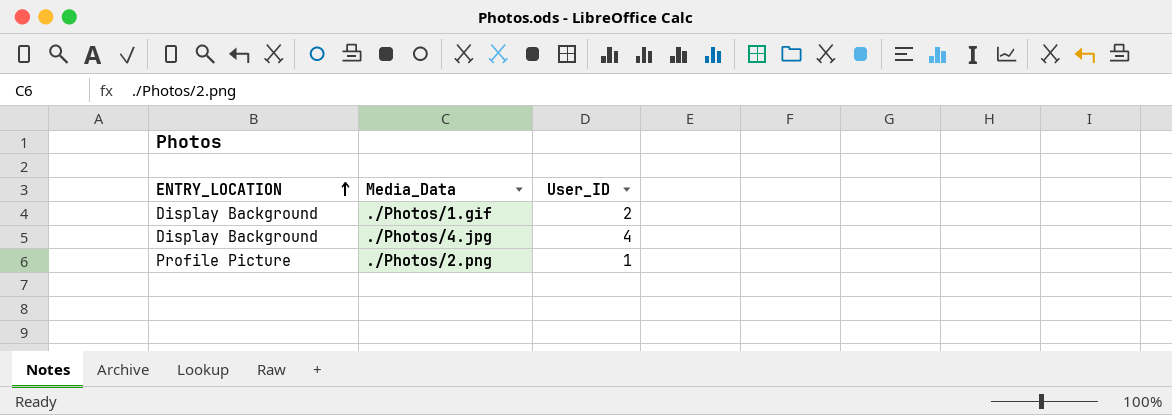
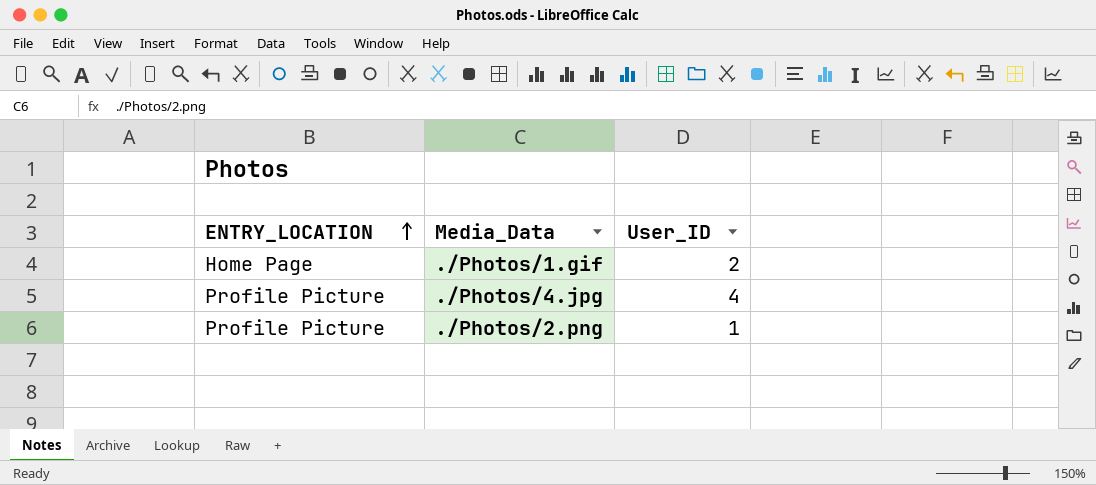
./Photos/1.gif | ENTRY_LOCATION: Display Background -> Home Page
./Photos/4.jpg | ENTRY_LOCATION: Display Background -> Profile Picture

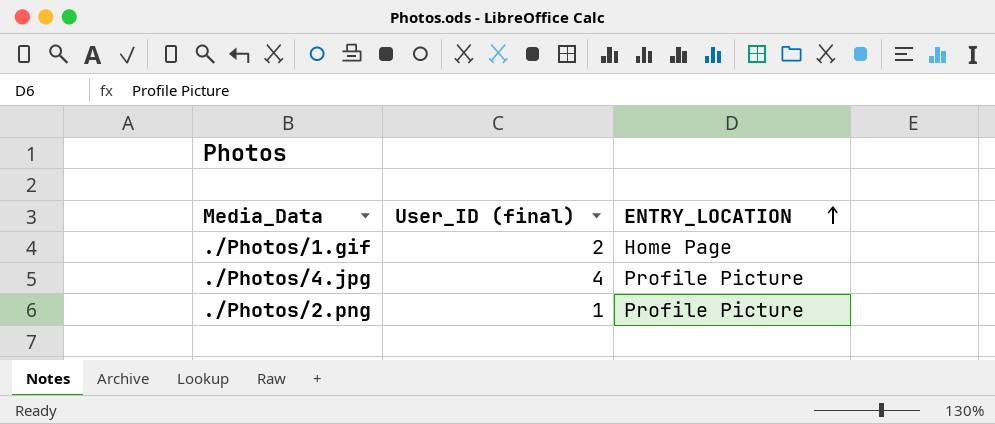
column name: User_ID -> User_ID (final)
column ENTRY_LOCATION | position: 1 -> 3

